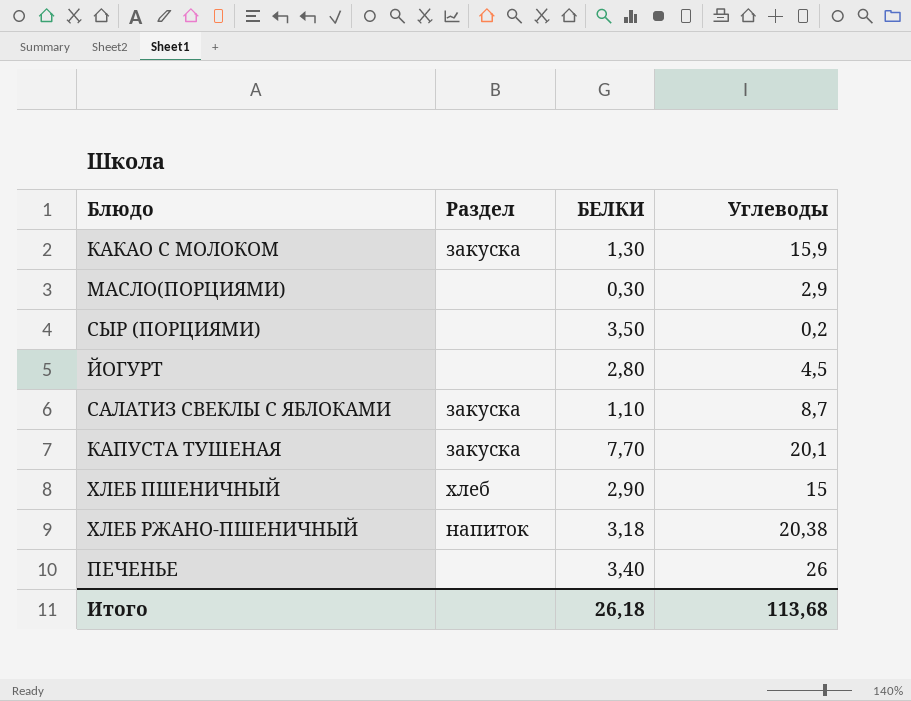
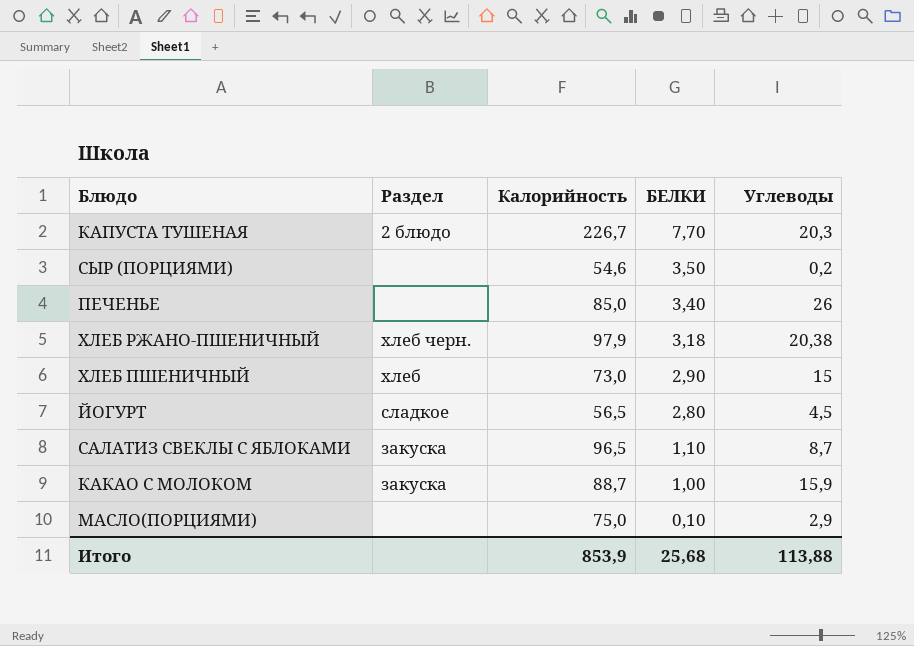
row order: none -> БЕЛКИ descending
column Калорийность | position: none -> 3
КАПУСТА ТУШЕНАЯ | Раздел: закуска -> 2 блюдо
КАПУСТА ТУШЕНАЯ | Углеводы: 20,1 -> 20,3
ХЛЕБ РЖАНО-ПШЕНИЧНЫЙ | Раздел: напиток -> хлеб черн.
ЙОГУРТ | Раздел: none -> сладкое
КАКАО С МОЛОКОМ | БЕЛКИ: 1,30 -> 1,00
МАСЛО(ПОРЦИЯМИ) | БЕЛКИ: 0,30 -> 0,10
Итого | БЕЛКИ: 26,18 -> 25,68
Итого | Углеводы: 113,68 -> 113,88

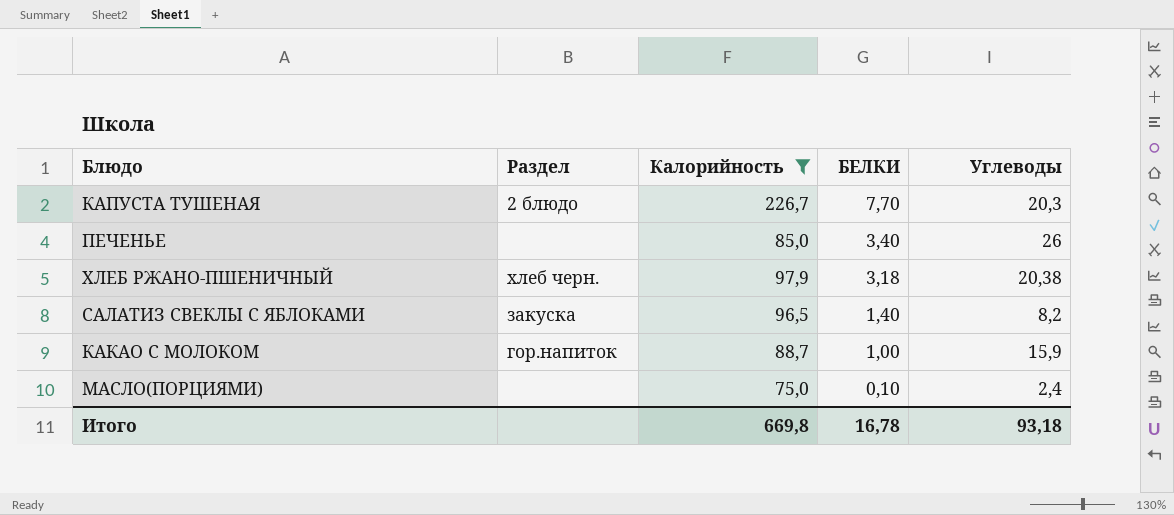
filter: none -> Калорийность >= 75,0
САЛАТИЗ СВЕКЛЫ С ЯБЛОКАМИ | БЕЛКИ: 1,10 -> 1,40
САЛАТИЗ СВЕКЛЫ С ЯБЛОКАМИ | Углеводы: 8,7 -> 8,2
КАКАО С МОЛОКОМ | Раздел: закуска -> гор.напиток
МАСЛО(ПОРЦИЯМИ) | Углеводы: 2,9 -> 2,4
Итого | Калорийность: 853,9 -> 669,8
Итого | БЕЛКИ: 25,68 -> 16,78
Итого | Углеводы: 113,88 -> 93,18

